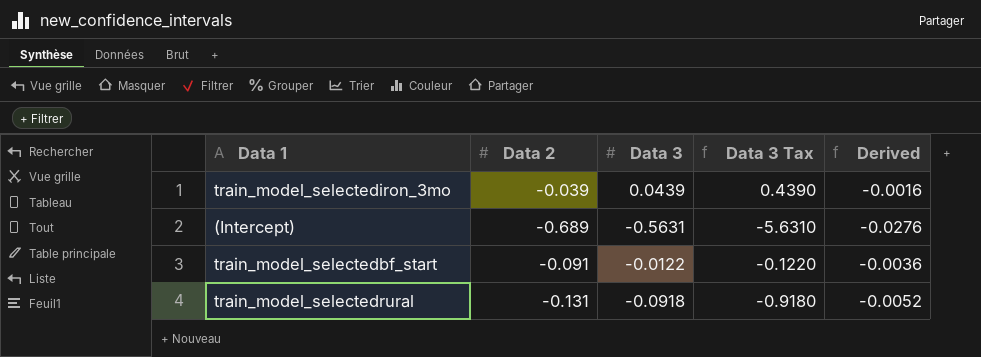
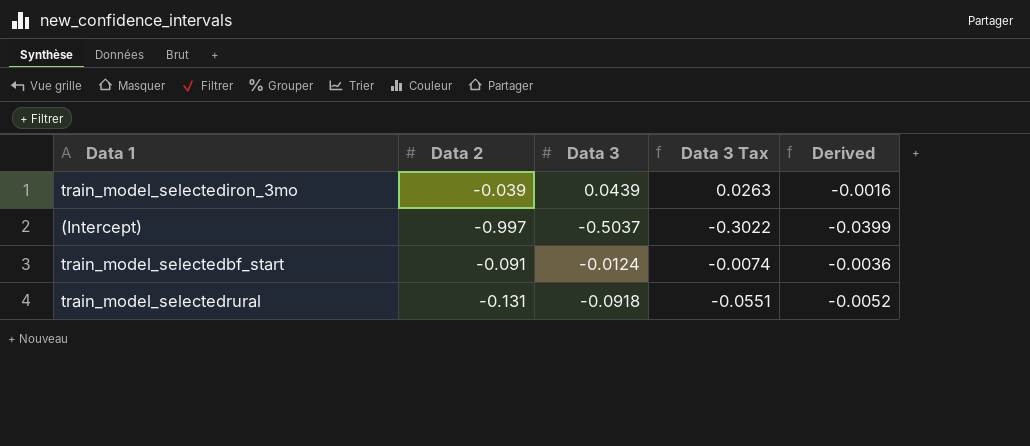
column Data 3 Tax | formula: [Data 3] * 10 -> [Data 3] * 0.6
(Intercept) | Data 2: -0.689 -> -0.997
(Intercept) | Data 3: -0.5631 -> -0.5037
(Intercept) | Derived: -0.0276 -> -0.0399
train_model_selectedbf_start | Data 3: -0.0122 -> -0.0124

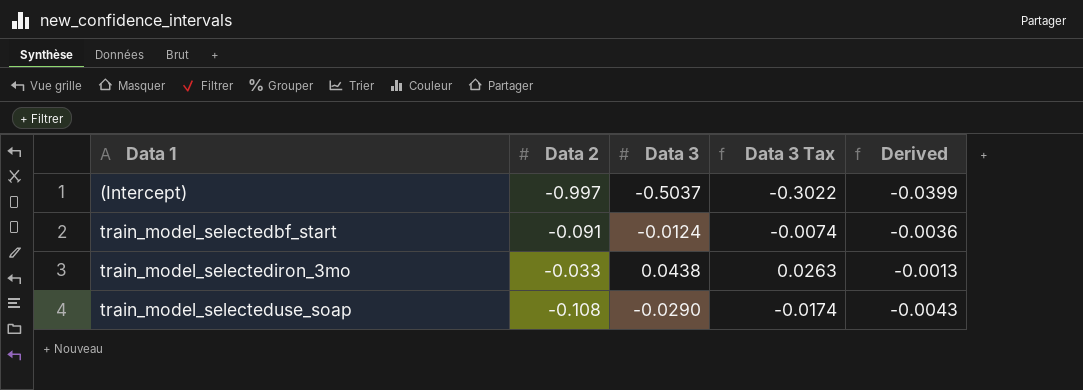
row order: none -> Data 1 ascending
row train_model_selectedrural: -0.131 | -0.0918 | -0.0551 | -0.0052 -> none
train_model_selectediron_3mo | Data 2: -0.039 -> -0.033
train_model_selectediron_3mo | Data 3: 0.0439 -> 0.0438
train_model_selectediron_3mo | Derived: -0.0016 -> -0.0013
row train_model_selecteduse_soap: none -> -0.108 | -0.0290 | -0.0174 | -0.0043

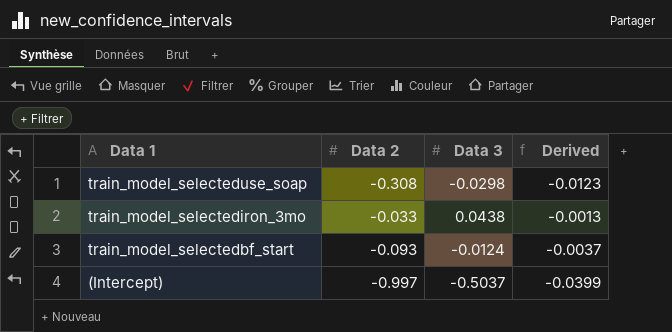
row order: Data 1 ascending -> Data 1 descending
column Data 3 Tax | formula: [Data 3] * 0.6 -> none
train_model_selecteduse_soap | Data 2: -0.108 -> -0.308
train_model_selecteduse_soap | Data 3: -0.0290 -> -0.0298
train_model_selecteduse_soap | Derived: -0.0043 -> -0.0123
train_model_selectedbf_start | Data 2: -0.091 -> -0.093
train_model_selectedbf_start | Derived: -0.0036 -> -0.0037

